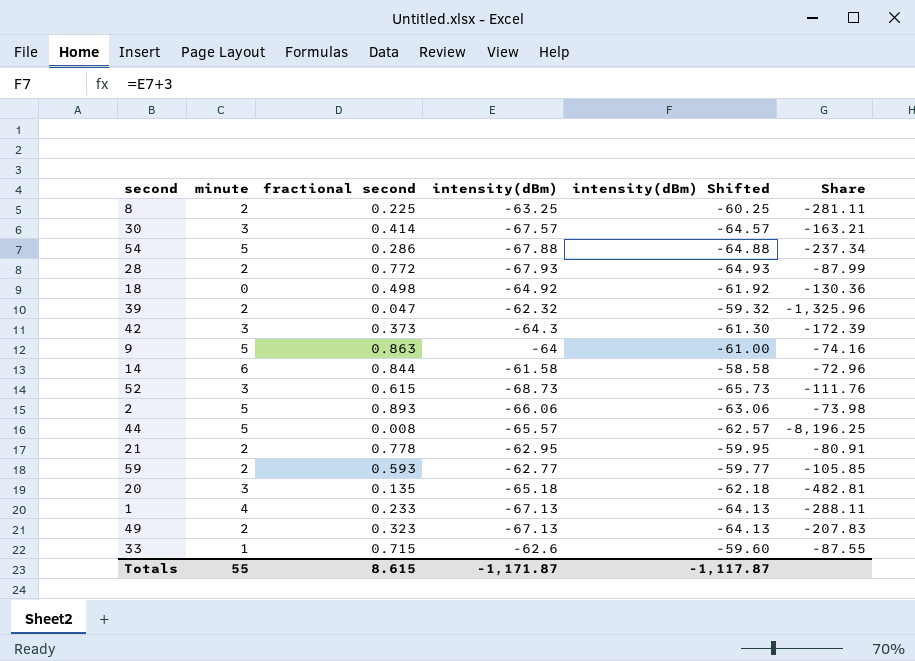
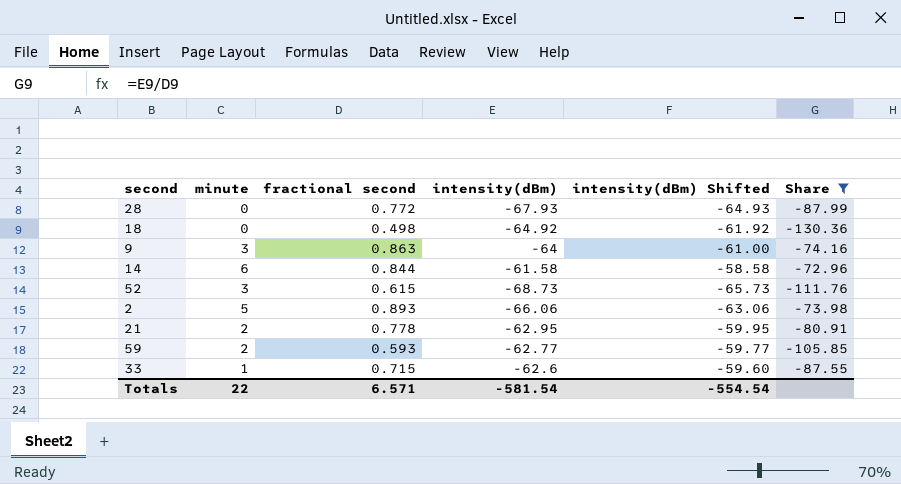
filter: none -> Share >= -130.36
28 | minute: 2 -> 0
9 | minute: 5 -> 3
Totals | minute: 55 -> 22
Totals | fractional second: 8.615 -> 6.571
Totals | intensity(dBm): -1,171.87 -> -581.54
Totals | intensity(dBm) Shifted: -1,117.87 -> -554.54

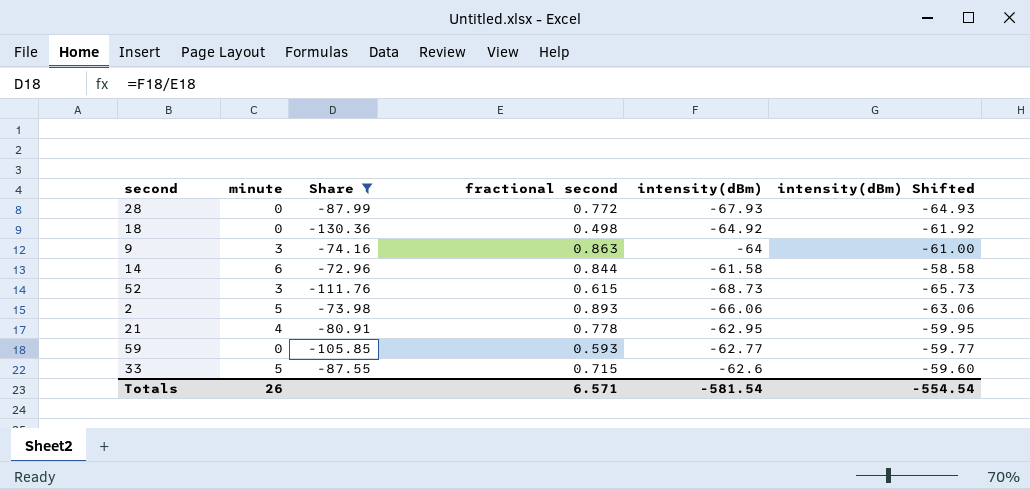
column Share | position: 6 -> 3
21 | minute: 2 -> 4
59 | minute: 2 -> 0
33 | minute: 1 -> 5
Totals | minute: 22 -> 26

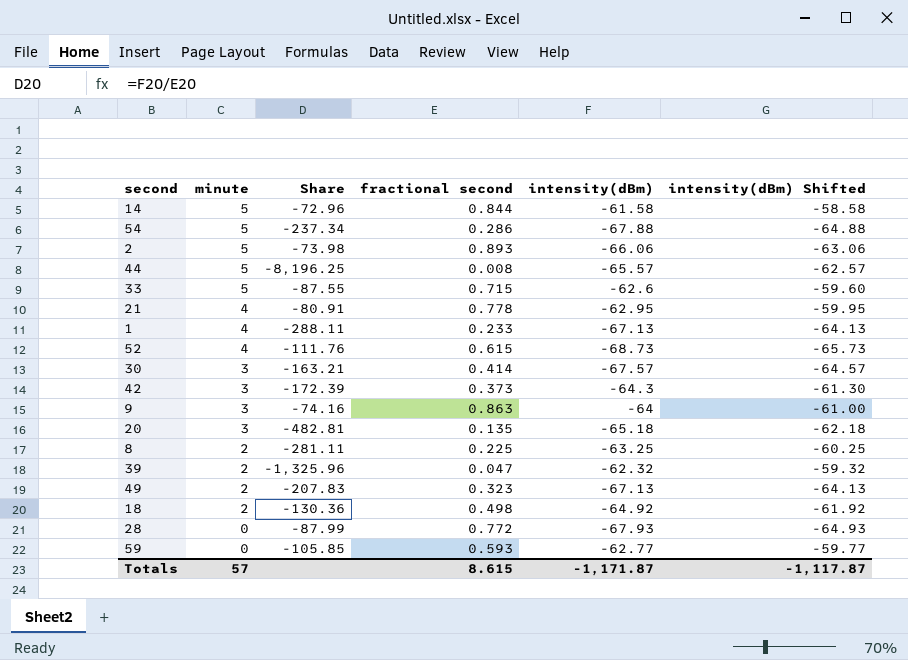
filter: Share >= -130.36 -> none
row order: none -> minute descending
14 | minute: 6 -> 5
52 | minute: 3 -> 4
18 | minute: 0 -> 2
Totals | minute: 26 -> 57
Totals | fractional second: 6.571 -> 8.615
Totals | intensity(dBm): -581.54 -> -1,171.87
Totals | intensity(dBm) Shifted: -554.54 -> -1,117.87

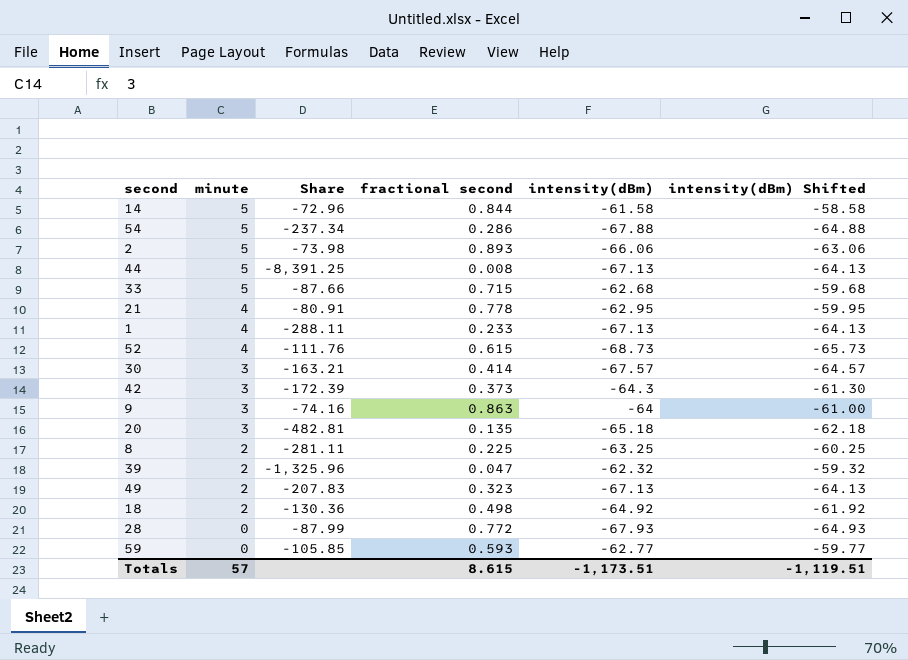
44 | Share: -8,196.25 -> -8,391.25
44 | intensity(dBm): -65.57 -> -67.13
44 | intensity(dBm) Shifted: -62.57 -> -64.13
33 | Share: -87.55 -> -87.66
33 | intensity(dBm): -62.6 -> -62.68
33 | intensity(dBm) Shifted: -59.60 -> -59.68
Totals | intensity(dBm): -1,171.87 -> -1,173.51
Totals | intensity(dBm) Shifted: -1,117.87 -> -1,119.51

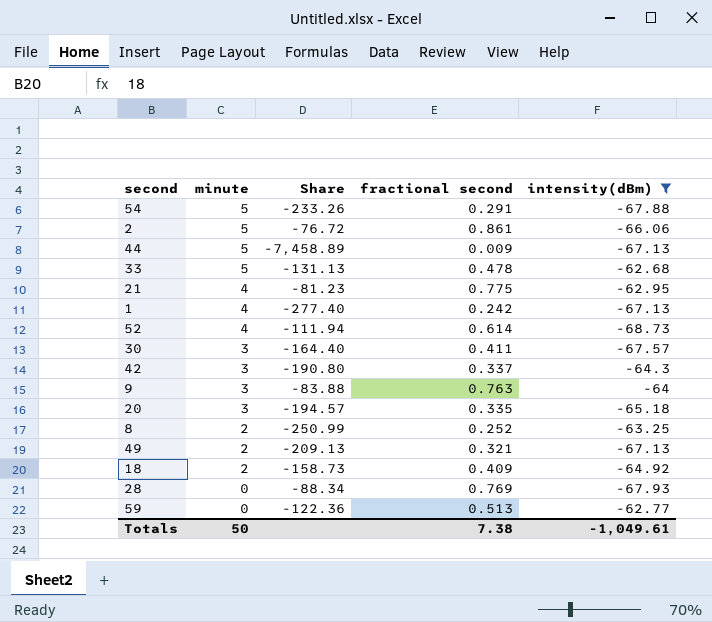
filter: none -> intensity(dBm) <= -62.68
column intensity(dBm) Shifted | formula: [intensity(dBm)] + 3 -> none
54 | Share: -237.34 -> -233.26
54 | fractional second: 0.286 -> 0.291
2 | Share: -73.98 -> -76.72
2 | fractional second: 0.893 -> 0.861
44 | Share: -8,391.25 -> -7,458.89
44 | fractional second: 0.008 -> 0.009
33 | Share: -87.66 -> -131.13
33 | fractional second: 0.715 -> 0.478
21 | Share: -80.91 -> -81.23
21 | fractional second: 0.778 -> 0.775
1 | Share: -288.11 -> -277.40
1 | fractional second: 0.233 -> 0.242
52 | Share: -111.76 -> -111.94
52 | fractional second: 0.615 -> 0.614
30 | Share: -163.21 -> -164.40
30 | fractional second: 0.414 -> 0.411
42 | Share: -172.39 -> -190.80
42 | fractional second: 0.373 -> 0.337
9 | Share: -74.16 -> -83.88
9 | fractional second: 0.863 -> 0.763
20 | Share: -482.81 -> -194.57
20 | fractional second: 0.135 -> 0.335
8 | Share: -281.11 -> -250.99
8 | fractional second: 0.225 -> 0.252
49 | Share: -207.83 -> -209.13
49 | fractional second: 0.323 -> 0.321
18 | Share: -130.36 -> -158.73
18 | fractional second: 0.498 -> 0.409
28 | Share: -87.99 -> -88.34
28 | fractional second: 0.772 -> 0.769
59 | Share: -105.85 -> -122.36
59 | fractional second: 0.593 -> 0.513
Totals | minute: 57 -> 50
Totals | fractional second: 8.615 -> 7.38
Totals | intensity(dBm): -1,173.51 -> -1,049.61

